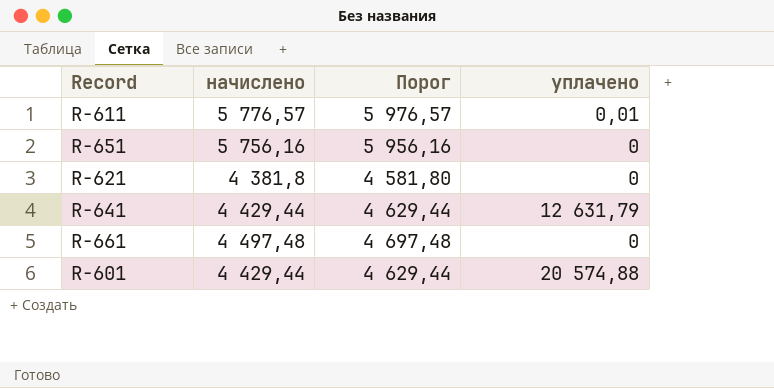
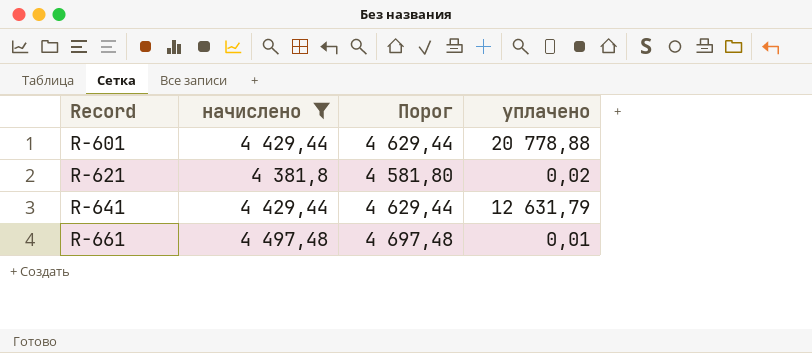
filter: none -> начислено <= 4 497,48
row order: none -> Record ascending
R-601 | уплачено: 20 574,88 -> 20 778,88
R-621 | уплачено: 0 -> 0,02
R-661 | уплачено: 0 -> 0,01

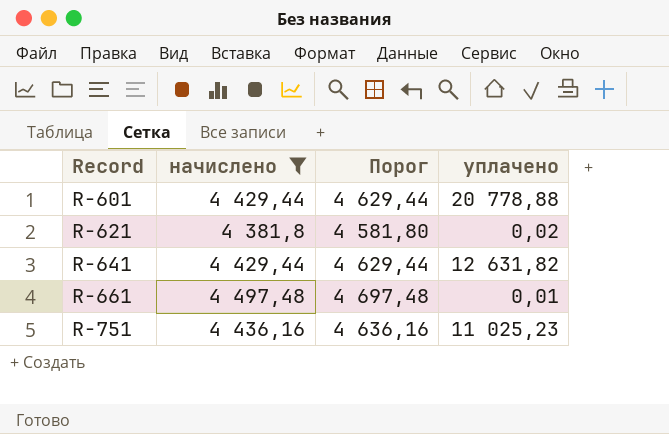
R-641 | уплачено: 12 631,79 -> 12 631,82
row R-751: none -> 4 436,16 | 4 636,16 | 11 025,23

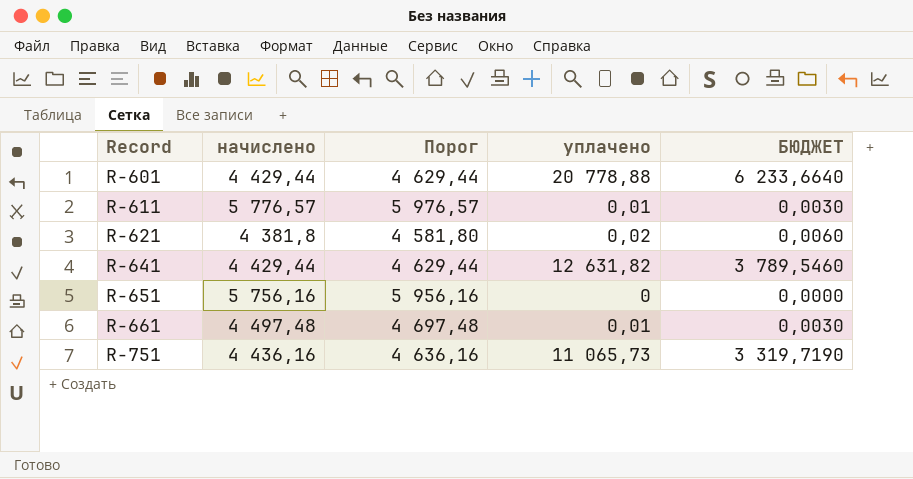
filter: начислено <= 4 497,48 -> none
column БЮДЖЕТ | formula: none -> [уплачено] * 0,3
R-751 | уплачено: 11 025,23 -> 11 065,73

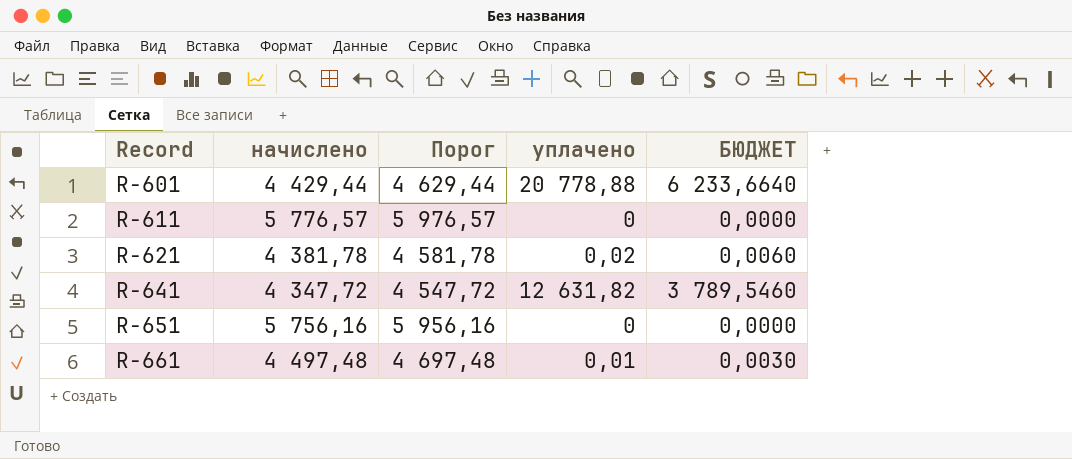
row R-751: 4 436,16 | 4 636,16 | 11 065,73 | 3 319,7190 -> none
R-611 | уплачено: 0,01 -> 0
R-611 | БЮДЖЕТ: 0,0030 -> 0,0000
R-621 | начислено: 4 381,8 -> 4 381,78
R-621 | Порог: 4 581,80 -> 4 581,78
R-641 | начислено: 4 429,44 -> 4 347,72
R-641 | Порог: 4 629,44 -> 4 547,72

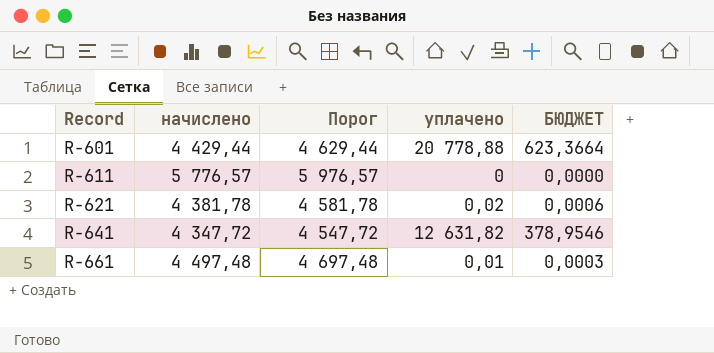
column БЮДЖЕТ | formula: [уплачено] * 0,3 -> [уплачено] * 0,03
row R-651: 5 756,16 | 5 956,16 | 0 | 0,0000 -> none

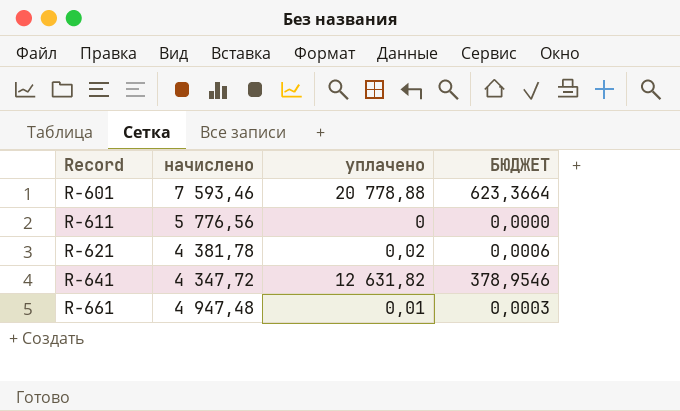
column Порог | formula: [начислено] + 200 -> none
R-601 | начислено: 4 429,44 -> 7 593,46
R-611 | начислено: 5 776,57 -> 5 776,56
R-661 | начислено: 4 497,48 -> 4 947,48

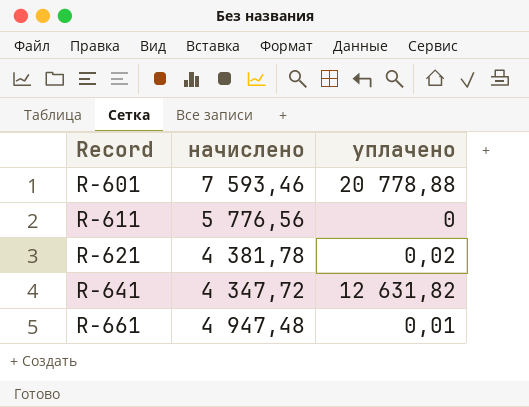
column БЮДЖЕТ | formula: [уплачено] * 0,03 -> none

